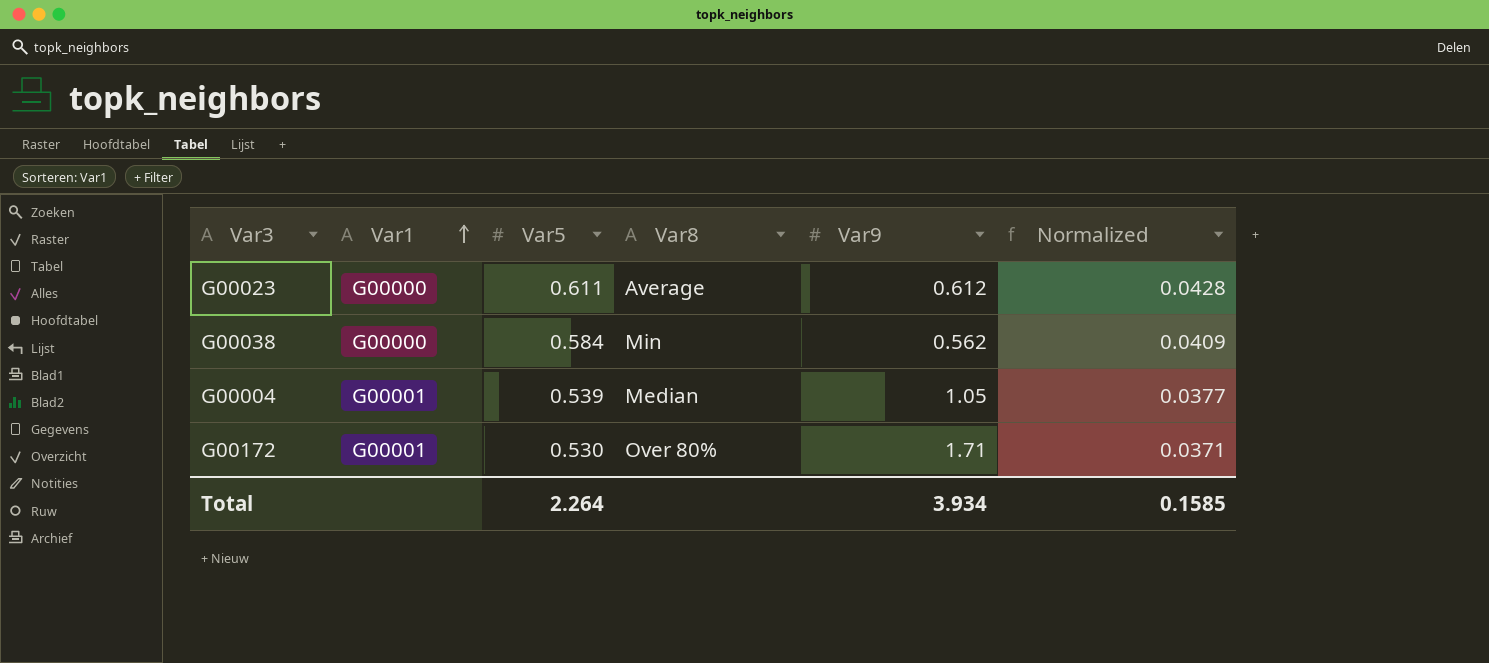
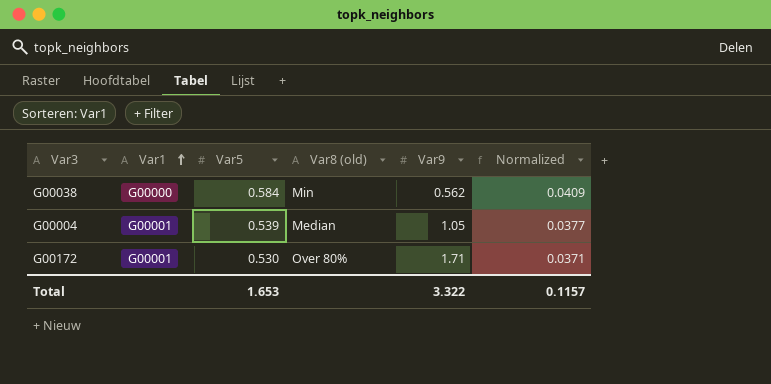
column name: Var8 -> Var8 (old)
row G00023: G00000 | 0.611 | Average | 0.612 | 0.0428 -> none
Total | Var5: 2.264 -> 1.653
Total | Var9: 3.934 -> 3.322
Total | Normalized: 0.1585 -> 0.1157

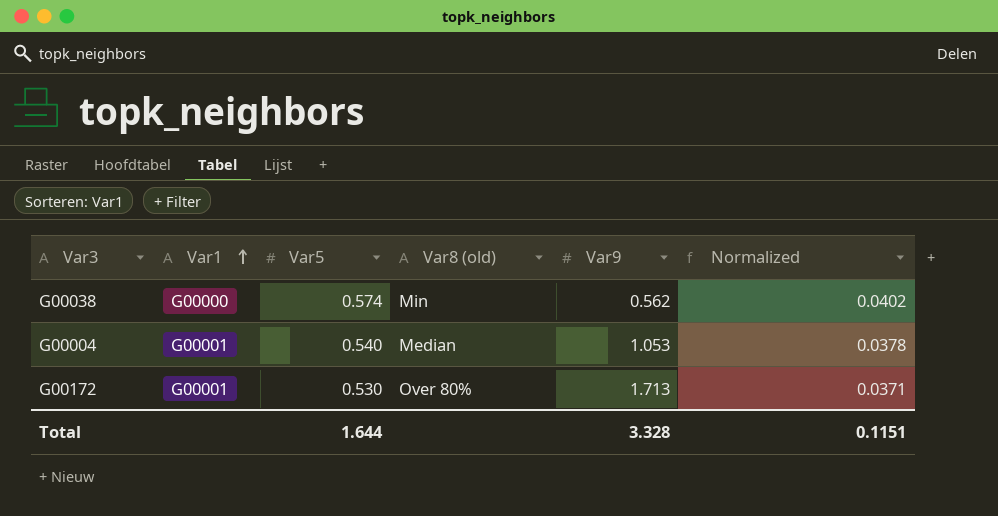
G00038 | Var5: 0.584 -> 0.574
G00038 | Normalized: 0.0409 -> 0.0402
G00004 | Var5: 0.539 -> 0.540
G00004 | Var9: 1.05 -> 1.053
G00004 | Normalized: 0.0377 -> 0.0378
G00172 | Var9: 1.71 -> 1.713
Total | Var5: 1.653 -> 1.644
Total | Var9: 3.322 -> 3.328
Total | Normalized: 0.1157 -> 0.1151

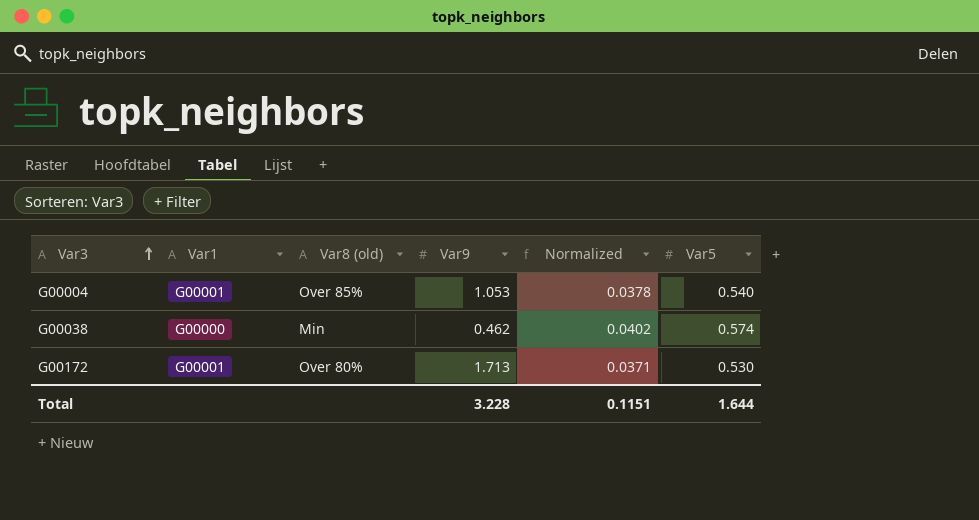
row order: Var1 ascending -> Var3 ascending
column Var5 | position: 3 -> 6
G00004 | Var8 (old): Median -> Over 85%
G00038 | Var9: 0.562 -> 0.462
Total | Var9: 3.328 -> 3.228

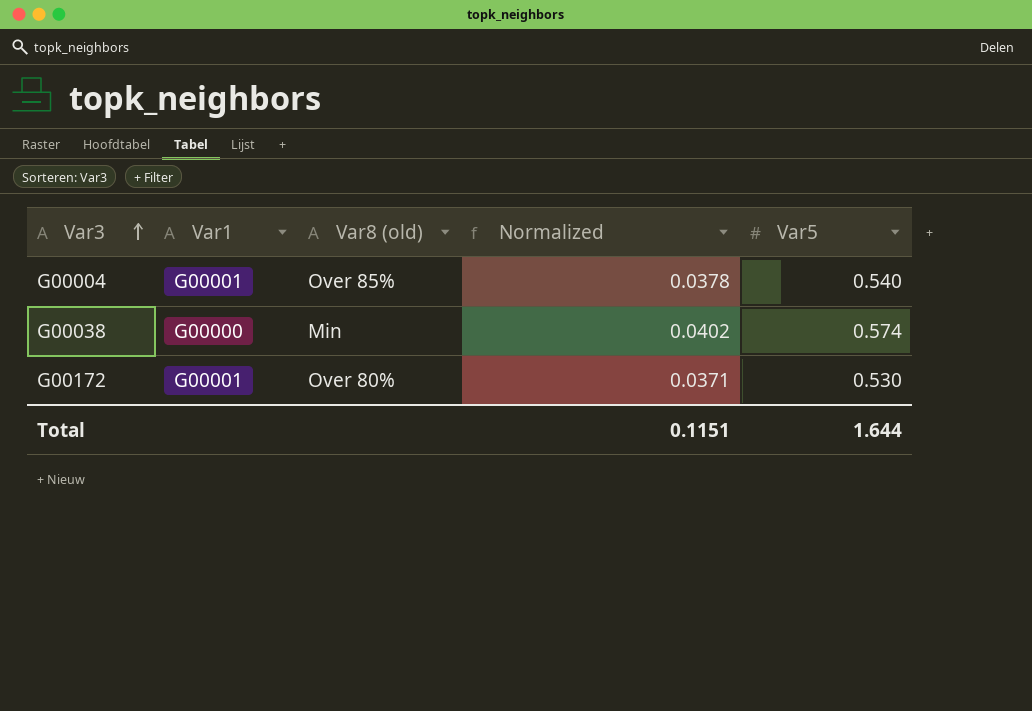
column Var9 | position: 4 -> none

